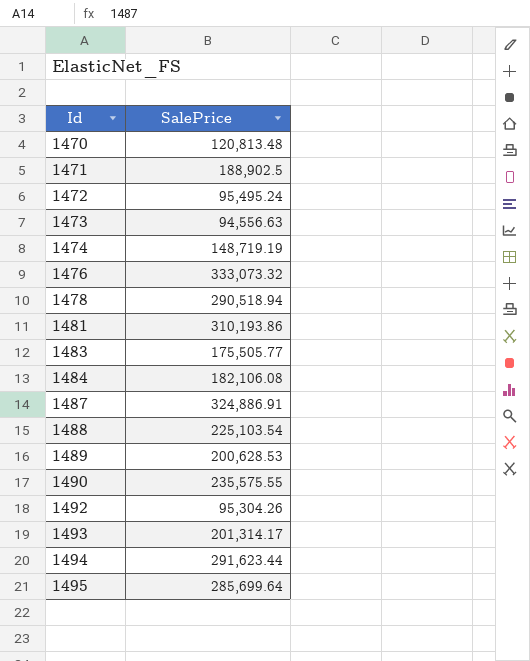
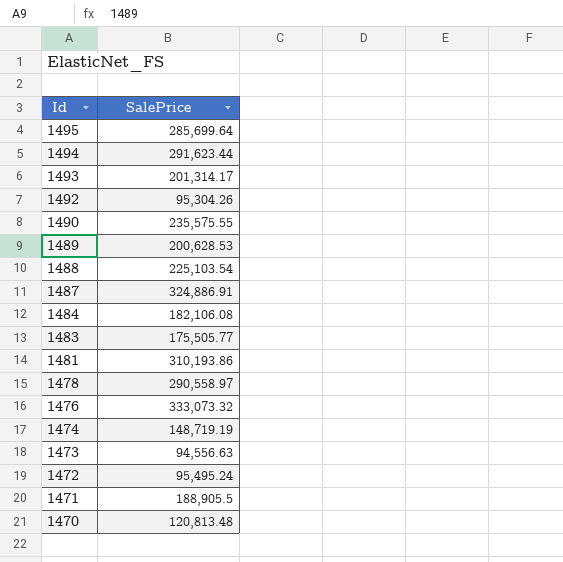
row order: Id ascending -> Id descending
1478 | SalePrice: 290,518.94 -> 290,558.97
1471 | SalePrice: 188,902.5 -> 188,905.5

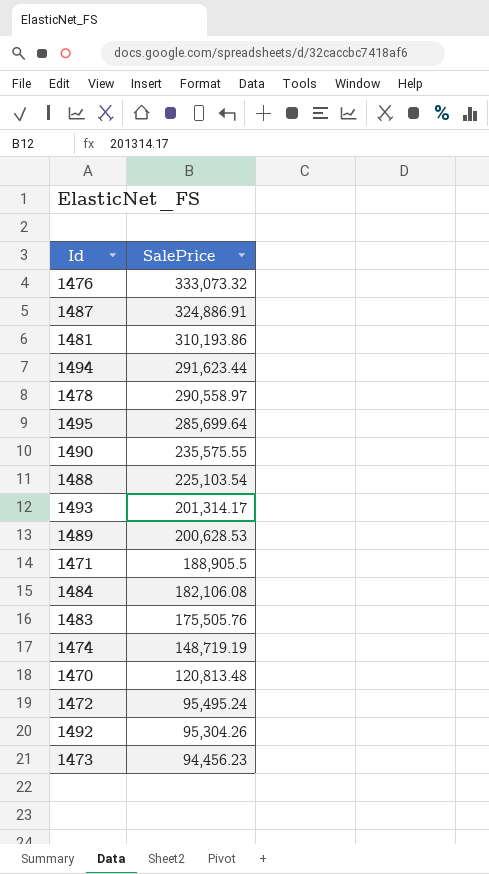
row order: Id descending -> SalePrice descending
1483 | SalePrice: 175,505.77 -> 175,505.76
1473 | SalePrice: 94,556.63 -> 94,456.23

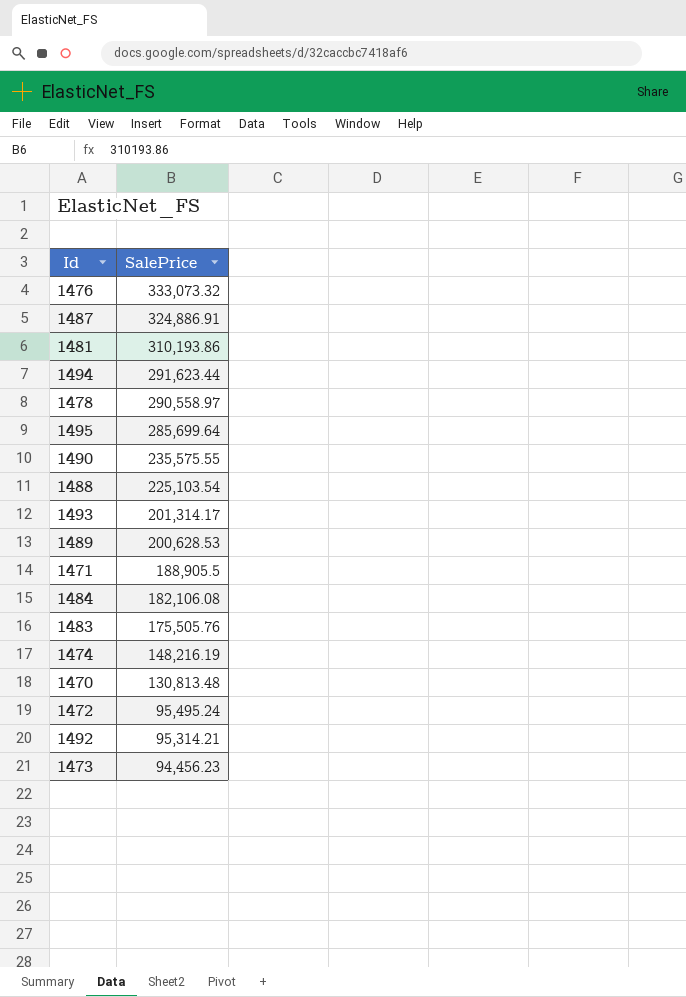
1474 | SalePrice: 148,719.19 -> 148,216.19
1470 | SalePrice: 120,813.48 -> 130,813.48
1492 | SalePrice: 95,304.26 -> 95,314.21

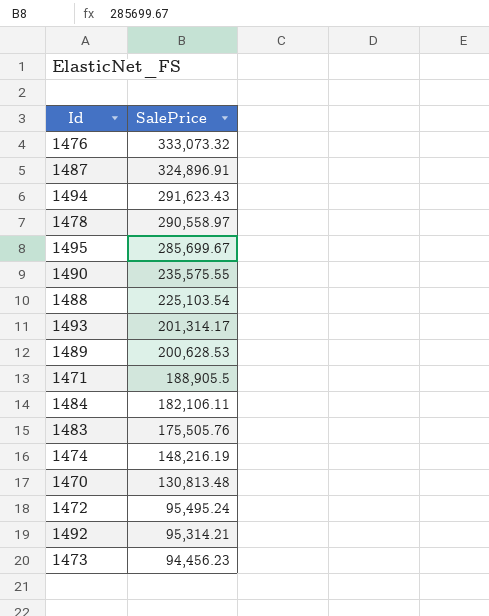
row 1481: 310,193.86 -> none
1487 | SalePrice: 324,886.91 -> 324,896.91
1494 | SalePrice: 291,623.44 -> 291,623.43
1495 | SalePrice: 285,699.64 -> 285,699.67
1484 | SalePrice: 182,106.08 -> 182,106.11

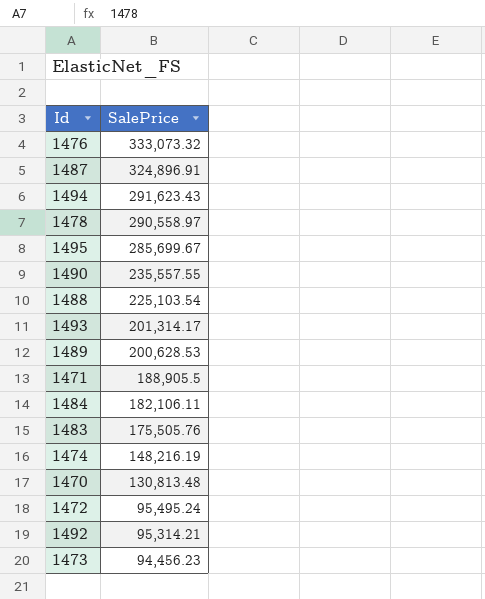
1490 | SalePrice: 235,575.55 -> 235,557.55

